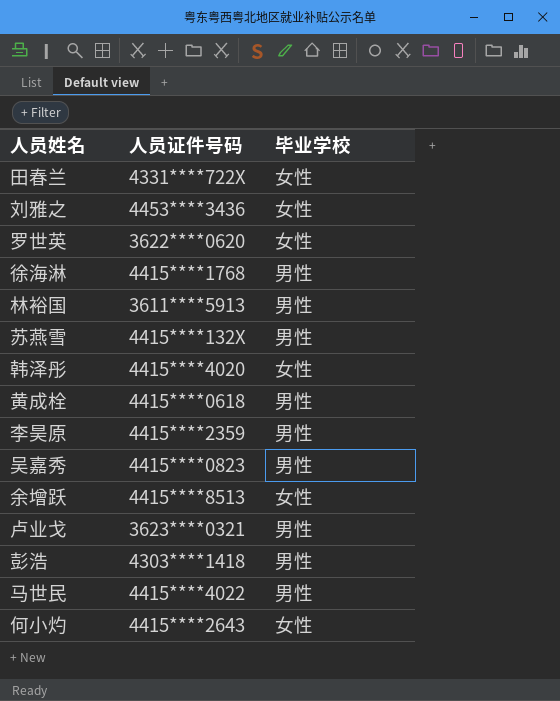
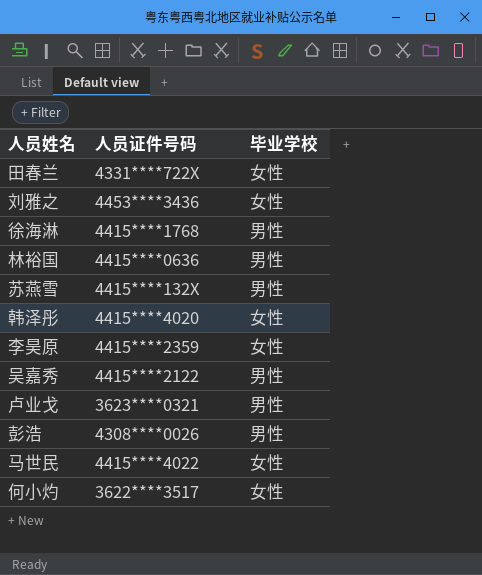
row 罗世英: 3622****0620 | 女性 -> none
row 黄成栓: 4415****0618 | 男性 -> none
row 余增跃: 4415****8513 | 女性 -> none
林裕国 | 人员证件号码: 3611****5913 -> 4415****0636
李昊原 | 毕业学校: 男性 -> 女性
吴嘉秀 | 人员证件号码: 4415****0823 -> 4415****2122
彭浩 | 人员证件号码: 4303****1418 -> 4308****0026
马世民 | 毕业学校: 男性 -> 女性
何小灼 | 人员证件号码: 4415****2643 -> 3622****3517

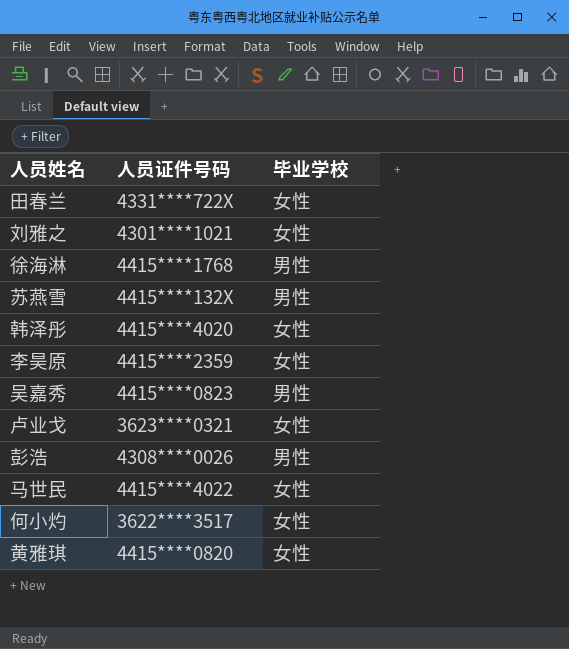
row 林裕国: 4415****0636 | 男性 -> none
刘雅之 | 人员证件号码: 4453****3436 -> 4301****1021
吴嘉秀 | 人员证件号码: 4415****2122 -> 4415****0823
卢业戈 | 毕业学校: 男性 -> 女性
row 黄雅琪: none -> 4415****0820 | 女性

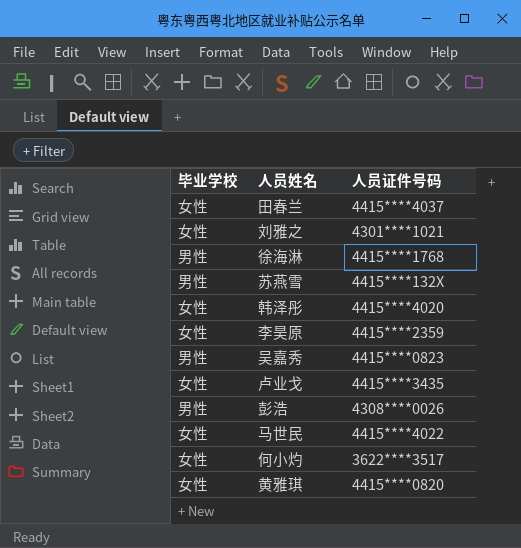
column 毕业学校 | position: 3 -> 1
田春兰 | 人员证件号码: 4331****722X -> 4415****4037
卢业戈 | 人员证件号码: 3623****0321 -> 4415****3435

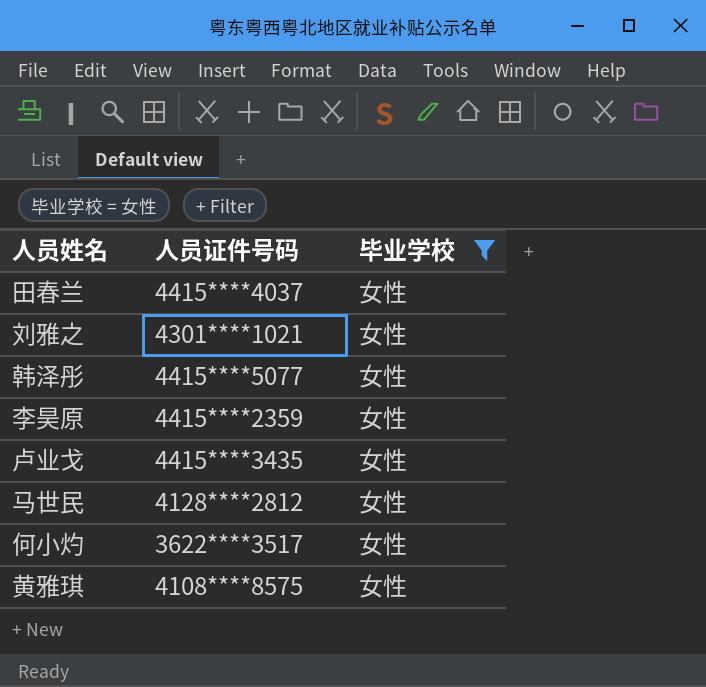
filter: none -> 毕业学校 = 女性
column 毕业学校 | position: 1 -> 3
韩泽彤 | 人员证件号码: 4415****4020 -> 4415****5077
马世民 | 人员证件号码: 4415****4022 -> 4128****2812
黄雅琪 | 人员证件号码: 4415****0820 -> 4108****8575

